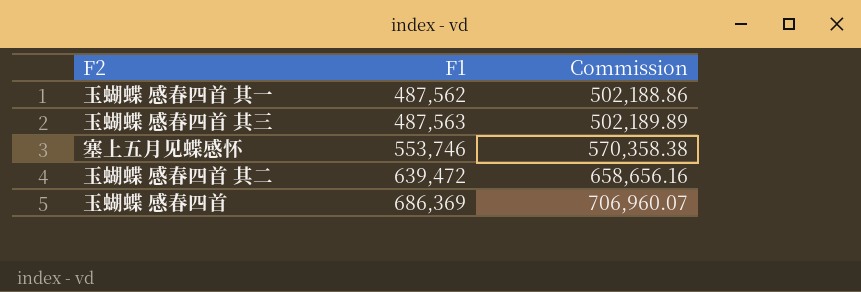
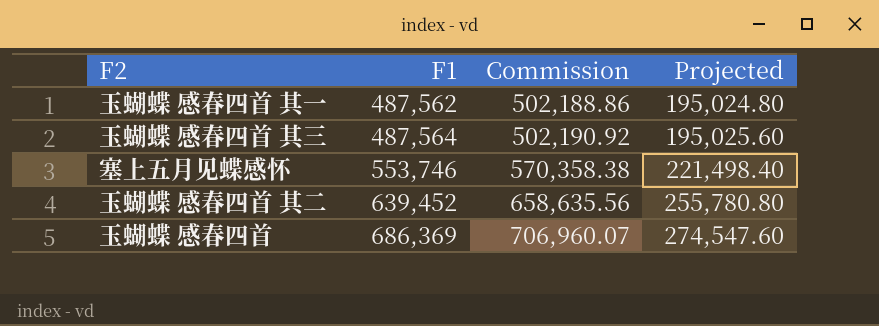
column Projected | formula: none -> [F1] * 0.4
玉蝴蝶 感春四首 其三 | F1: 487,563 -> 487,564
玉蝴蝶 感春四首 其三 | Commission: 502,189.89 -> 502,190.92
玉蝴蝶 感春四首 其二 | F1: 639,472 -> 639,452
玉蝴蝶 感春四首 其二 | Commission: 658,656.16 -> 658,635.56

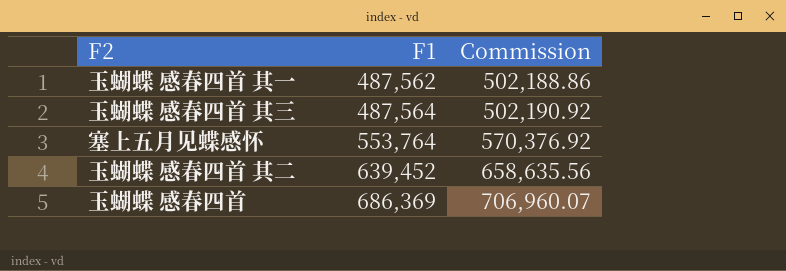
column Projected | formula: [F1] * 0.4 -> none
塞上五月见蝶感怀 | F1: 553,746 -> 553,764
塞上五月见蝶感怀 | Commission: 570,358.38 -> 570,376.92

